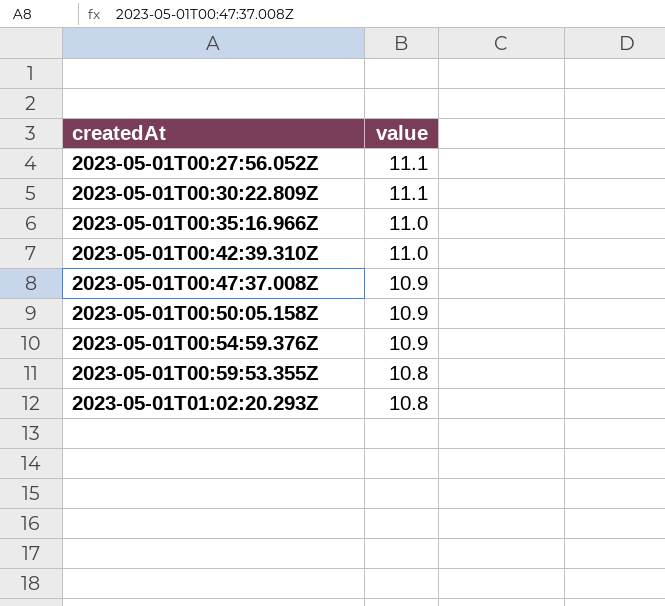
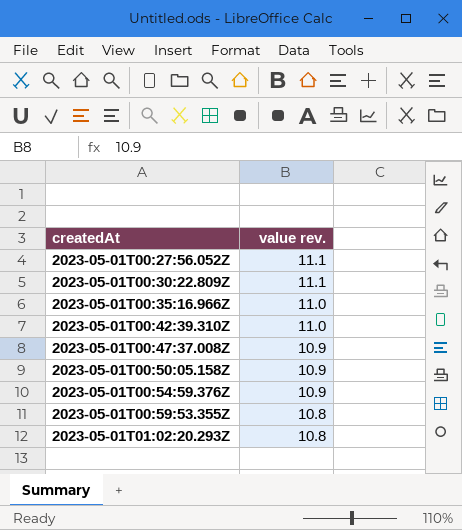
column name: value -> value rev.

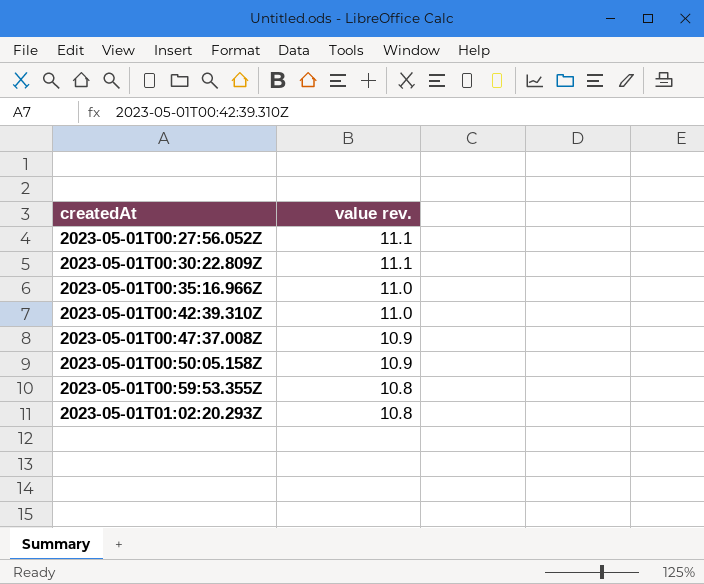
row 2023-05-01T00:54:59.376Z: 10.9 -> none

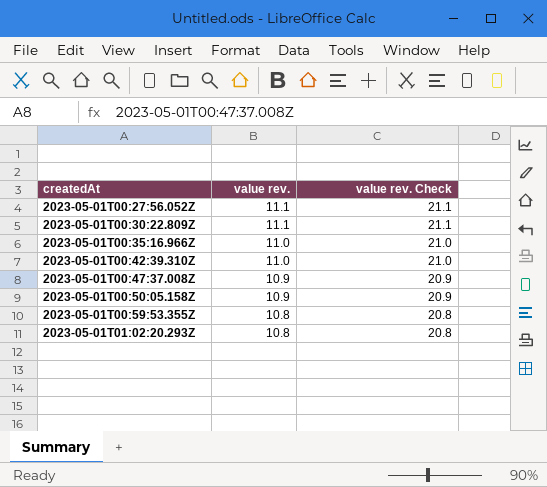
column value rev. Check | formula: none -> [value rev.] + 10

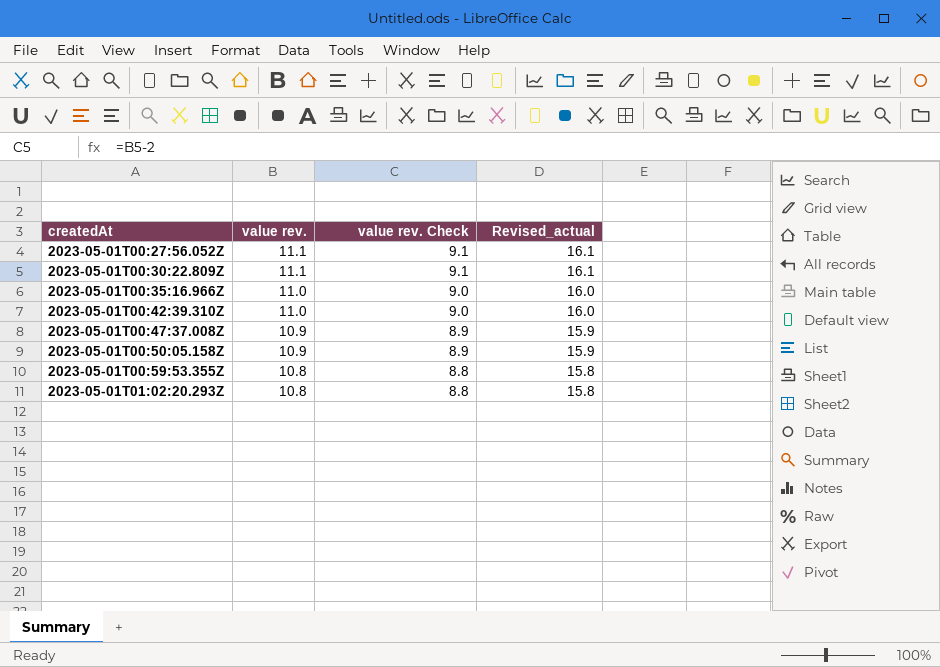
column value rev. Check | formula: [value rev.] + 10 -> [value rev.] - 2
column Revised_actual | formula: none -> [value rev.] + 5

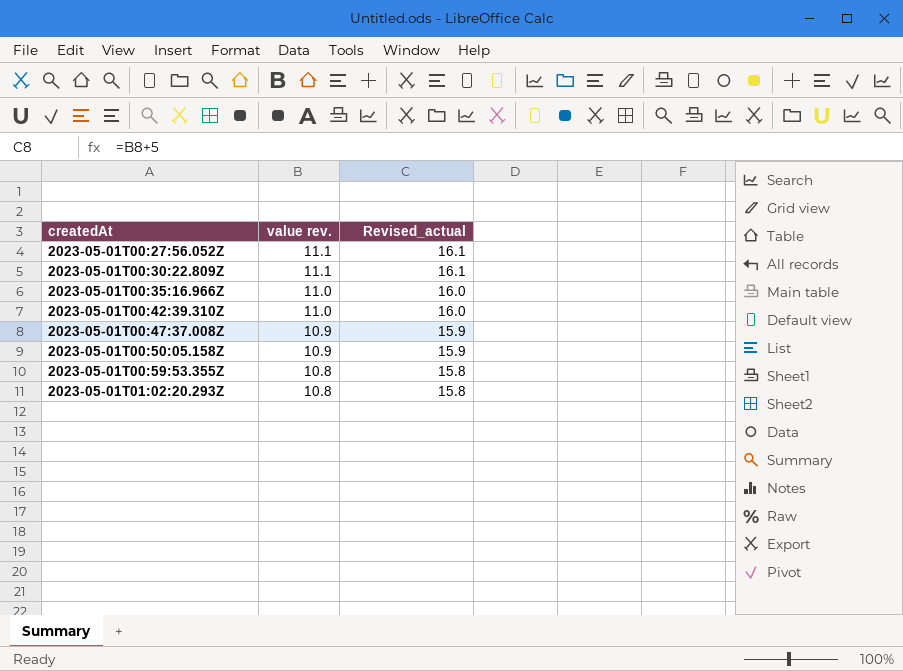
column value rev. Check | formula: [value rev.] - 2 -> none

